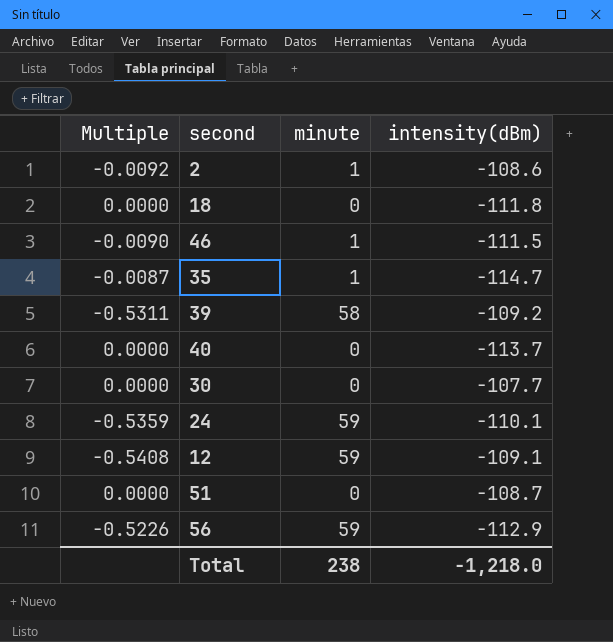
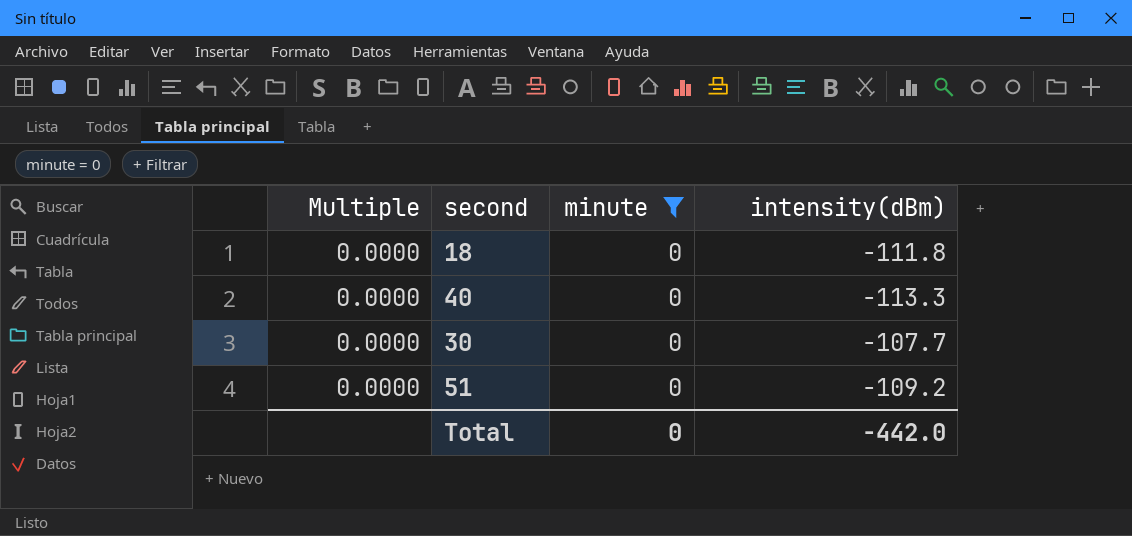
filter: none -> minute = 0
40 | intensity(dBm): -113.7 -> -113.3
51 | intensity(dBm): -108.7 -> -109.2
Total | minute: 238 -> 0
Total | intensity(dBm): -1,218.0 -> -442.0

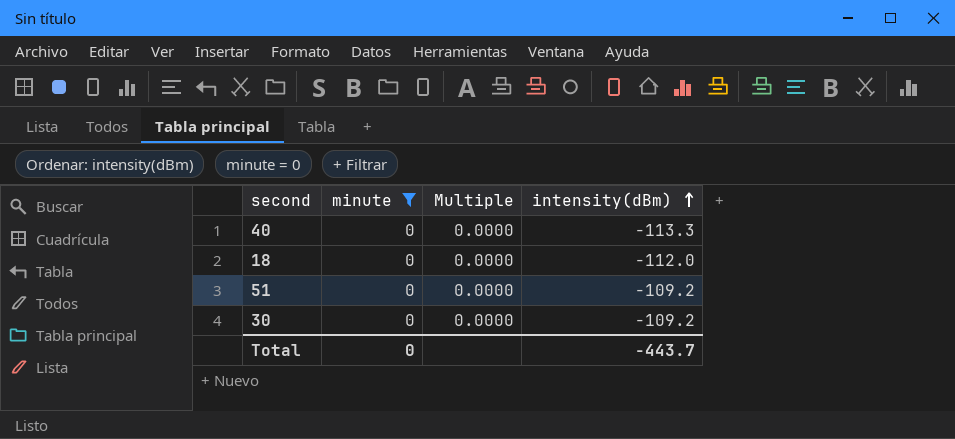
row order: none -> intensity(dBm) ascending
column Multiple | position: 1 -> 3
18 | intensity(dBm): -111.8 -> -112.0
30 | intensity(dBm): -107.7 -> -109.2
Total | intensity(dBm): -442.0 -> -443.7

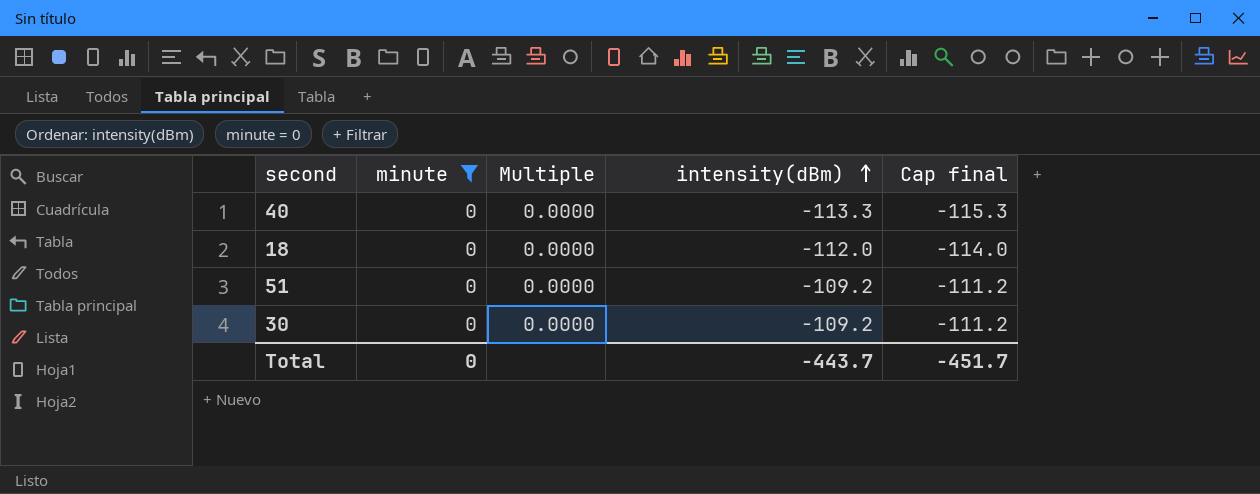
column Cap final | formula: none -> [intensity(dBm)] - 2

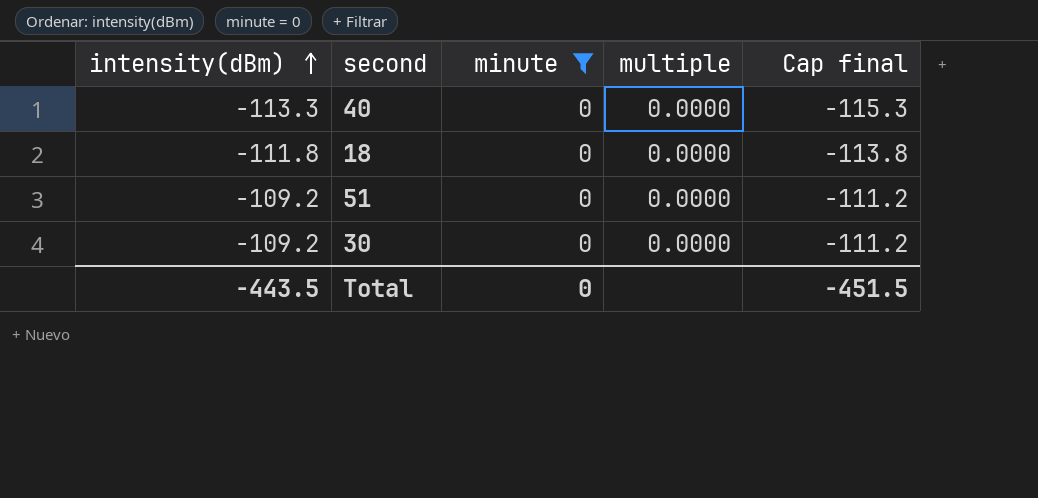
column intensity(dBm) | position: 4 -> 1
column name: Multiple -> multiple
18 | intensity(dBm): -112.0 -> -111.8
18 | Cap final: -114.0 -> -113.8
Total | intensity(dBm): -443.7 -> -443.5
Total | Cap final: -451.7 -> -451.5

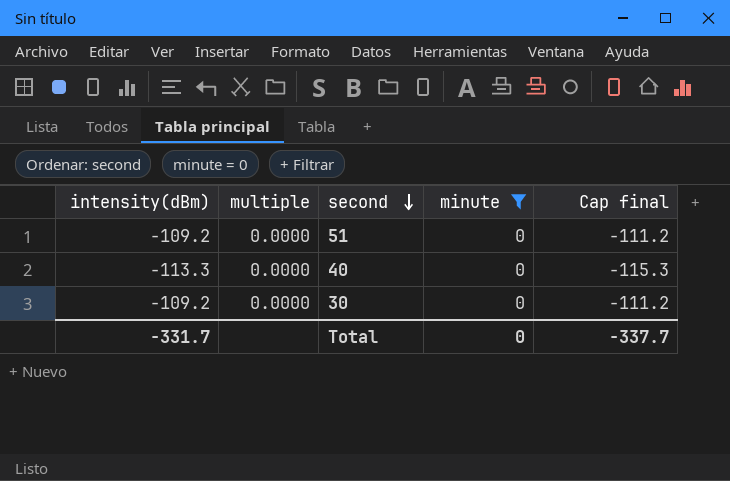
row order: intensity(dBm) ascending -> second descending
column multiple | position: 4 -> 2
row 18: -111.8 | 0 | 0.0000 | -113.8 -> none
Total | intensity(dBm): -443.5 -> -331.7
Total | Cap final: -451.5 -> -337.7

